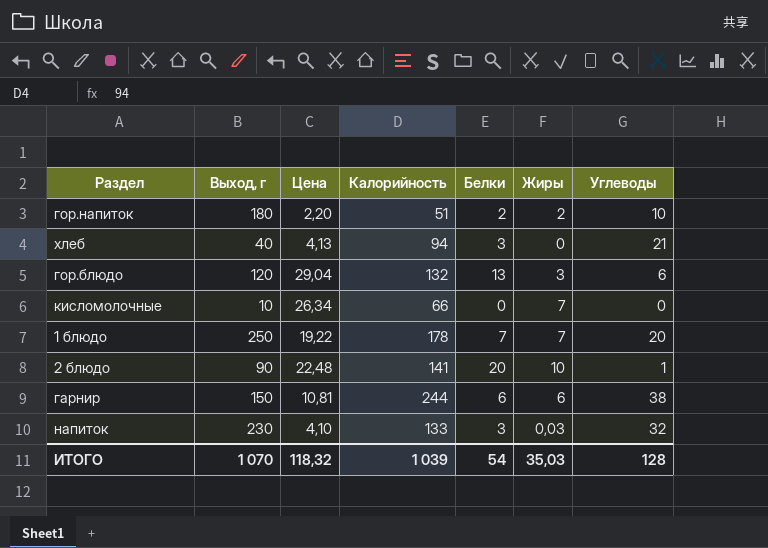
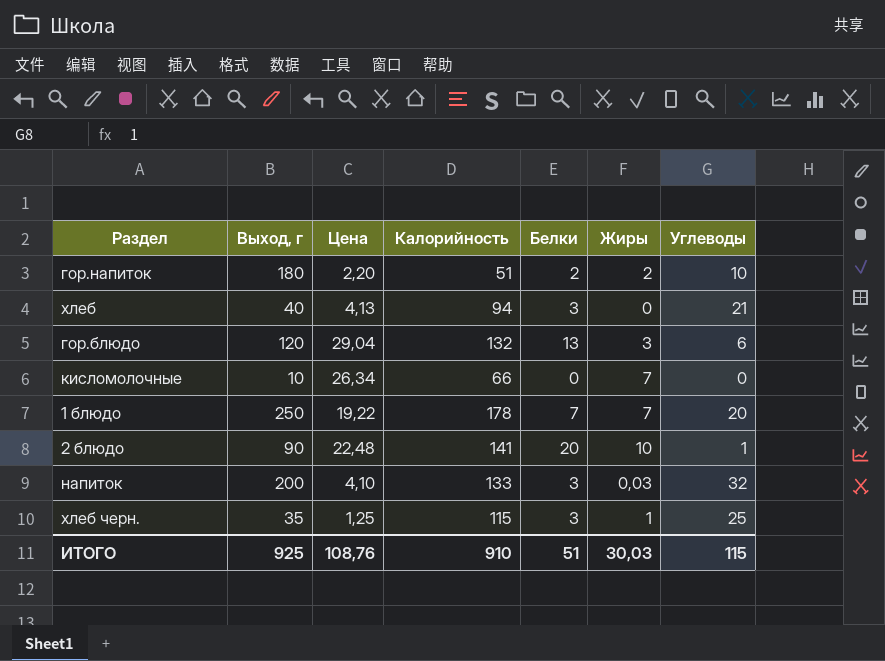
row гарнир: 150 | 10,81 | 244 | 6 | 6 | 38 -> none
напиток | Выход, г: 230 -> 200
row хлеб черн.: none -> 35 | 1,25 | 115 | 3 | 1 | 25
ИТОГО | Выход, г: 1 070 -> 925
ИТОГО | Цена: 118,32 -> 108,76
ИТОГО | Калорийность: 1 039 -> 910
ИТОГО | Белки: 54 -> 51
ИТОГО | Жиры: 35,03 -> 30,03
ИТОГО | Углеводы: 128 -> 115

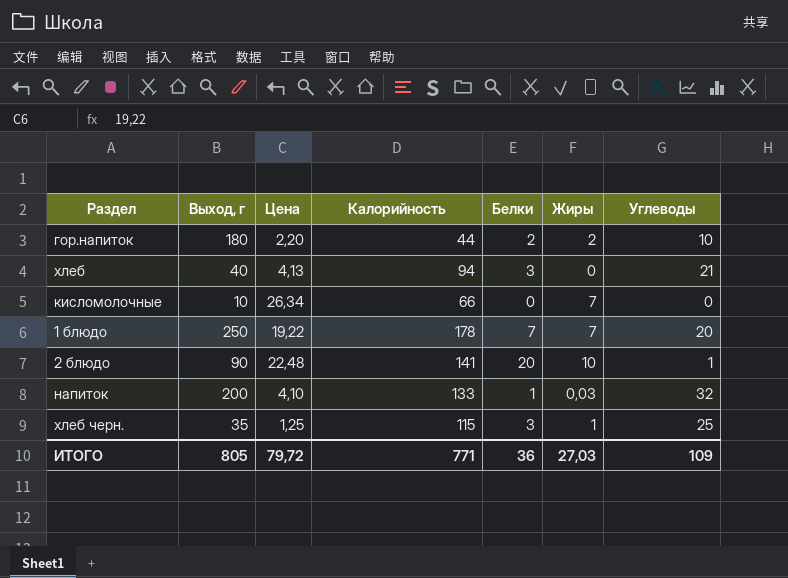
row гор.блюдо: 120 | 29,04 | 132 | 13 | 3 | 6 -> none
гор.напиток | Калорийность: 51 -> 44
напиток | Белки: 3 -> 1
ИТОГО | Выход, г: 925 -> 805
ИТОГО | Цена: 108,76 -> 79,72
ИТОГО | Калорийность: 910 -> 771
ИТОГО | Белки: 51 -> 36
ИТОГО | Жиры: 30,03 -> 27,03
ИТОГО | Углеводы: 115 -> 109

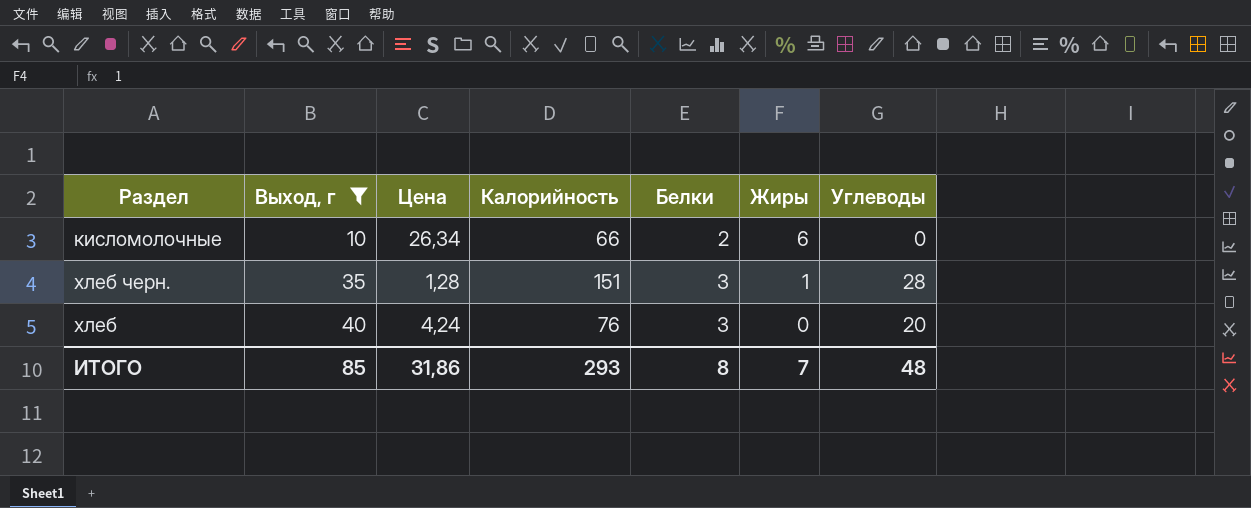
filter: none -> Выход, г <= 40
row order: none -> Выход, г ascending
кисломолочные | Белки: 0 -> 2
кисломолочные | Жиры: 7 -> 6
хлеб черн. | Цена: 1,25 -> 1,28
хлеб черн. | Калорийность: 115 -> 151
хлеб черн. | Углеводы: 25 -> 28
хлеб | Цена: 4,13 -> 4,24
хлеб | Калорийность: 94 -> 76
хлеб | Углеводы: 21 -> 20
ИТОГО | Выход, г: 805 -> 85
ИТОГО | Цена: 79,72 -> 31,86
ИТОГО | Калорийность: 771 -> 293
ИТОГО | Белки: 36 -> 8
ИТОГО | Жиры: 27,03 -> 7
ИТОГО | Углеводы: 109 -> 48

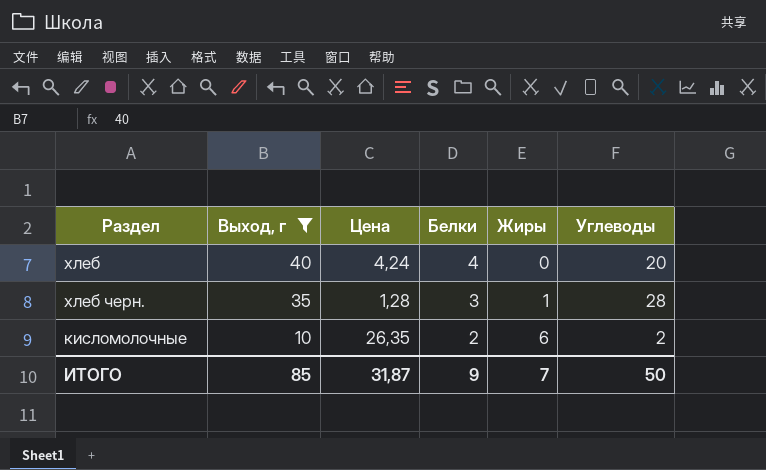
row order: Выход, г ascending -> Выход, г descending
column Калорийность | position: 4 -> none
хлеб | Белки: 3 -> 4
кисломолочные | Цена: 26,34 -> 26,35
кисломолочные | Углеводы: 0 -> 2
ИТОГО | Цена: 31,86 -> 31,87
ИТОГО | Белки: 8 -> 9
ИТОГО | Углеводы: 48 -> 50

